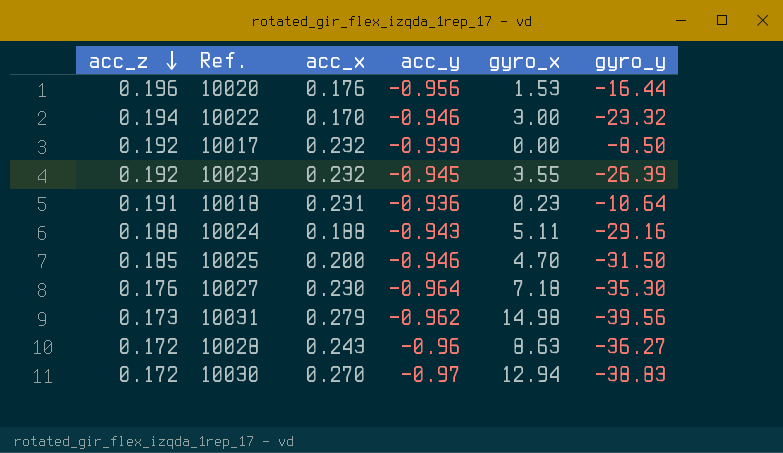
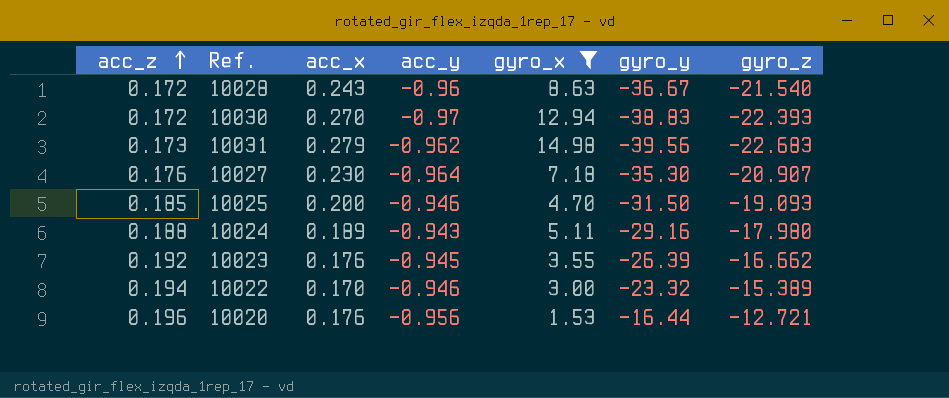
filter: none -> gyro_x >= 1.53
row order: acc_z descending -> acc_z ascending
column gyro_z | position: none -> 7
10028 | gyro_y: -36.27 -> -36.67
10024 | acc_x: 0.188 -> 0.189
10023 | acc_x: 0.232 -> 0.176

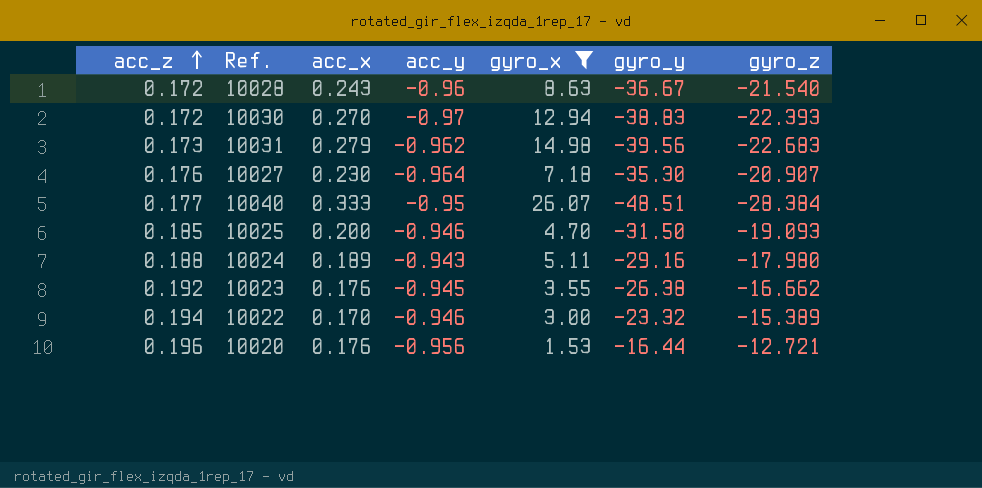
row 10040: none -> 0.177 | 0.333 | -0.95 | 26.07 | -48.51 | -28.384
10023 | gyro_y: -26.39 -> -26.38

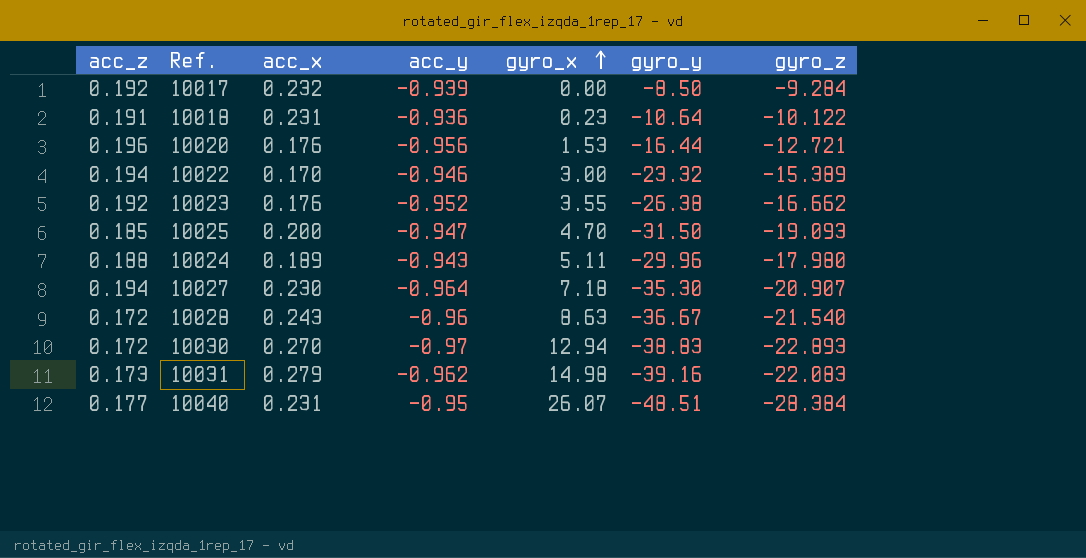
filter: gyro_x >= 1.53 -> none
row order: acc_z ascending -> gyro_x ascending
10023 | acc_y: -0.945 -> -0.952
10025 | acc_y: -0.946 -> -0.947
10024 | gyro_y: -29.16 -> -29.96
10027 | acc_z: 0.176 -> 0.194
10030 | gyro_z: -22.393 -> -22.893
10031 | gyro_y: -39.56 -> -39.16
10031 | gyro_z: -22.683 -> -22.083
10040 | acc_x: 0.333 -> 0.231

